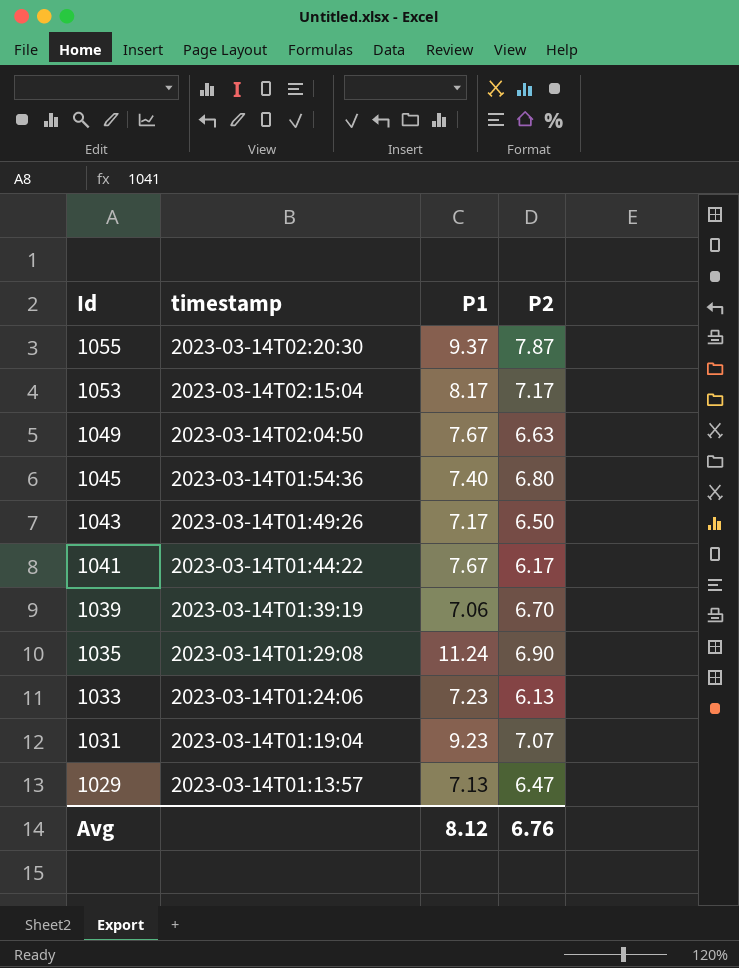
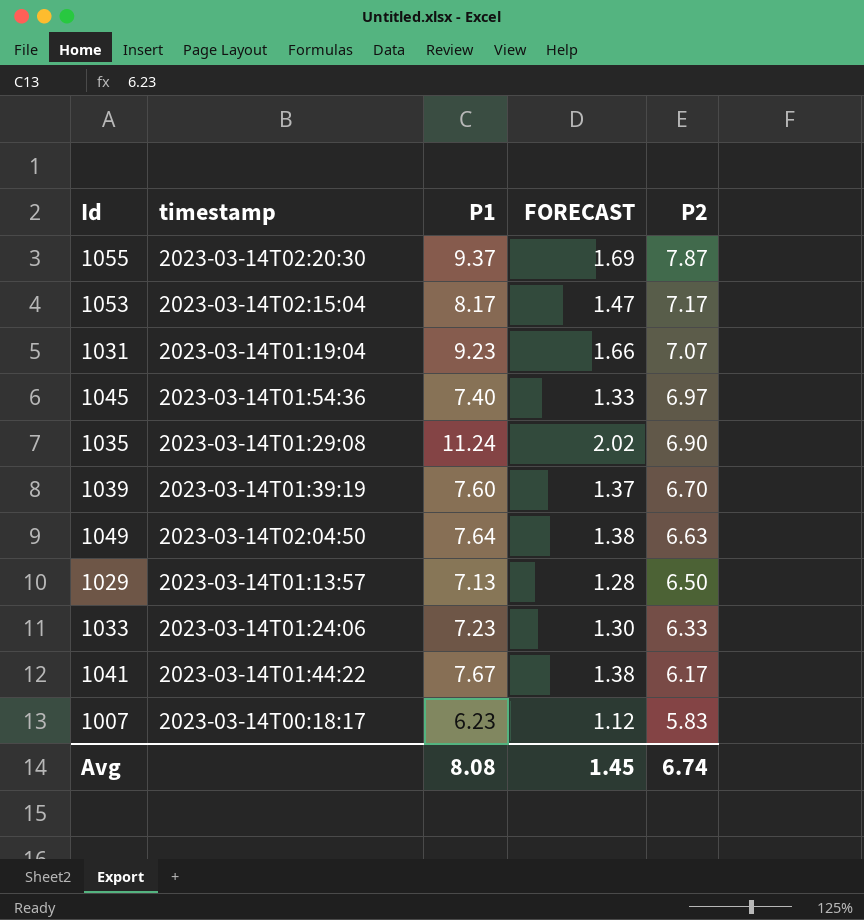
row order: Id descending -> P2 descending
column FORECAST | formula: none -> [P1] * 0.18
row 1043: 2023-03-14T01:49:26 | 7.17 | 6.50 -> none
1045 | P2: 6.80 -> 6.97
1039 | P1: 7.06 -> 7.60
1049 | P1: 7.67 -> 7.64
1029 | P2: 6.47 -> 6.50
1033 | P2: 6.13 -> 6.33
row 1007: none -> 2023-03-14T00:18:17 | 6.23 | 1.12 | 5.83
Avg | P1: 8.12 -> 8.08
Avg | P2: 6.76 -> 6.74

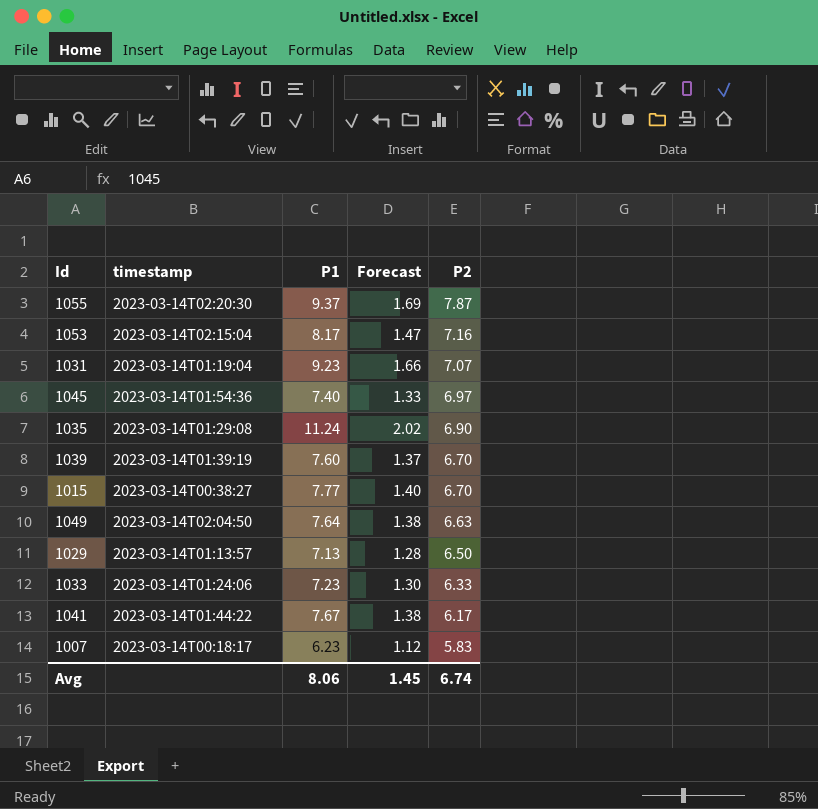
column name: FORECAST -> Forecast
1053 | P2: 7.17 -> 7.16
row 1015: none -> 2023-03-14T00:38:27 | 7.77 | 1.40 | 6.70
Avg | P1: 8.08 -> 8.06

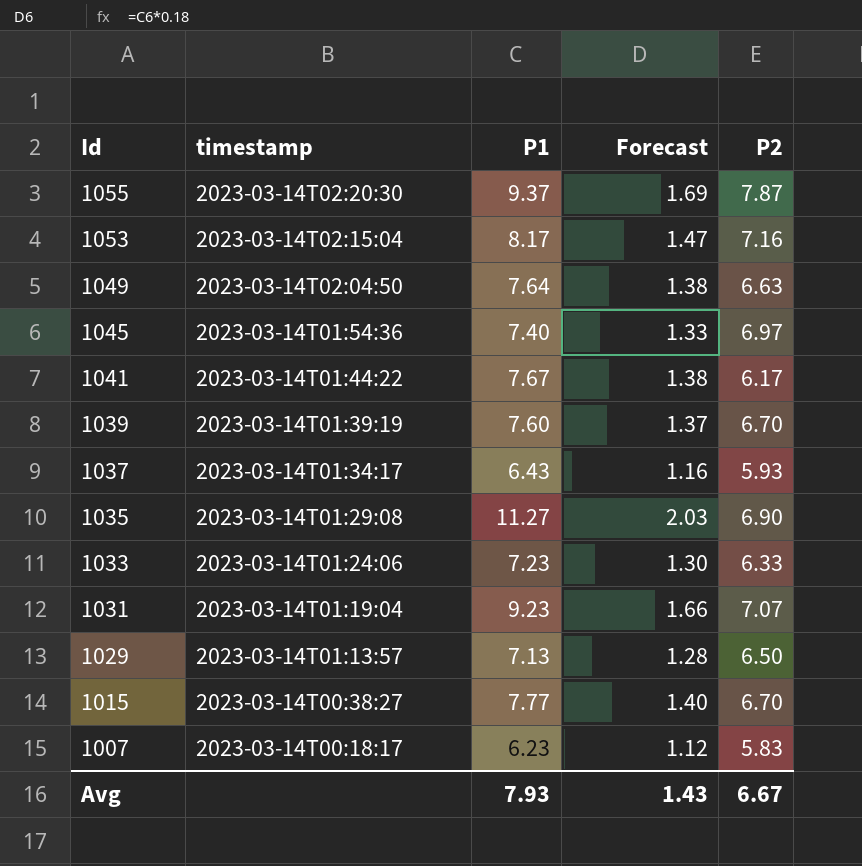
row order: P2 descending -> Id descending
row 1037: none -> 2023-03-14T01:34:17 | 6.43 | 1.16 | 5.93
1035 | P1: 11.24 -> 11.27
1035 | Forecast: 2.02 -> 2.03
Avg | P1: 8.06 -> 7.93
Avg | Forecast: 1.45 -> 1.43
Avg | P2: 6.74 -> 6.67

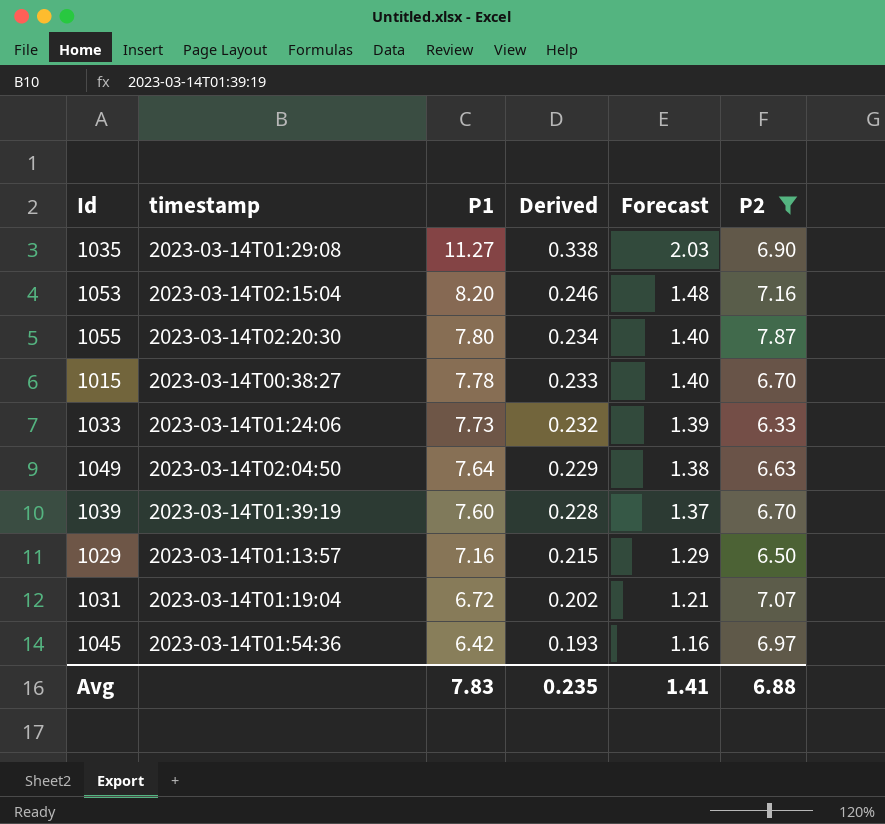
filter: none -> P2 >= 6.33
row order: Id descending -> P1 descending
column Derived | formula: none -> [P1] * 0.03
1053 | P1: 8.17 -> 8.20
1053 | Forecast: 1.47 -> 1.48
1055 | P1: 9.37 -> 7.80
1055 | Forecast: 1.69 -> 1.40
1015 | P1: 7.77 -> 7.78
1033 | P1: 7.23 -> 7.73
1033 | Forecast: 1.30 -> 1.39
1029 | P1: 7.13 -> 7.16
1029 | Forecast: 1.28 -> 1.29
1031 | P1: 9.23 -> 6.72
1031 | Forecast: 1.66 -> 1.21
1045 | P1: 7.40 -> 6.42
1045 | Forecast: 1.33 -> 1.16
Avg | P1: 7.93 -> 7.83
Avg | Forecast: 1.43 -> 1.41
Avg | P2: 6.67 -> 6.88

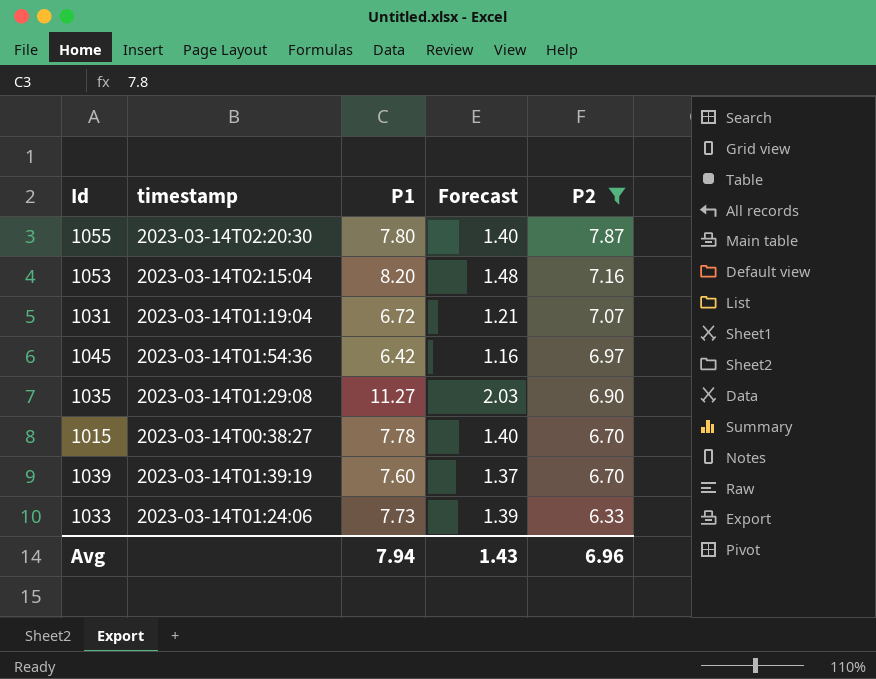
row order: P1 descending -> P2 descending
column Derived | formula: [P1] * 0.03 -> none
row 1049: 2023-03-14T02:04:50 | 7.64 | 0.229 | 1.38 | 6.63 -> none
row 1029: 2023-03-14T01:13:57 | 7.16 | 0.215 | 1.29 | 6.50 -> none
Avg | P1: 7.83 -> 7.94
Avg | Forecast: 1.41 -> 1.43
Avg | P2: 6.88 -> 6.96

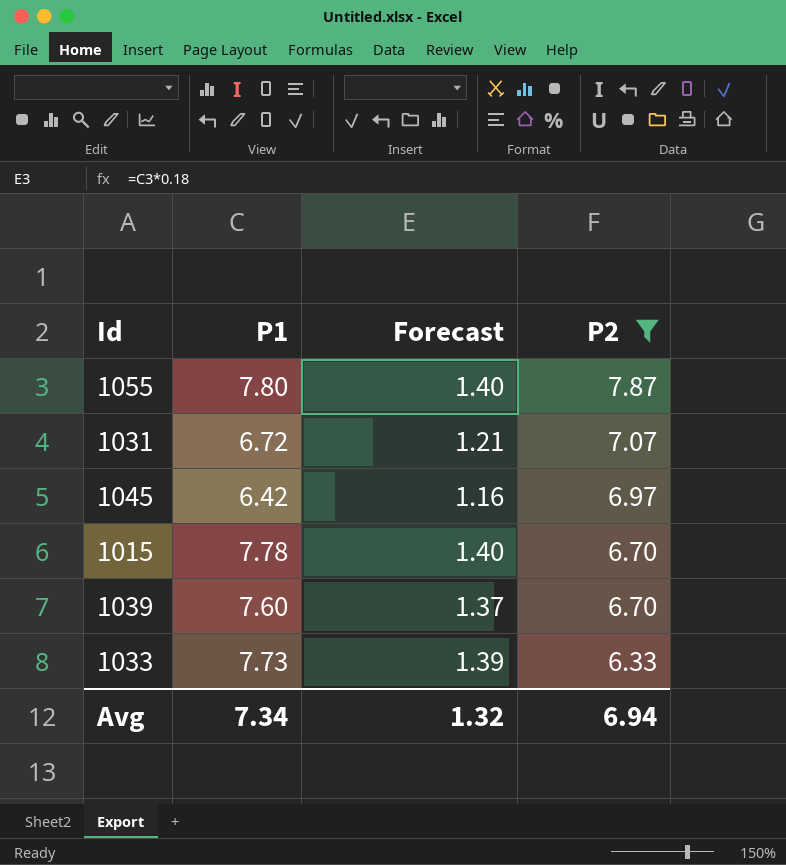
column timestamp | position: 2 -> none
row 1053: 2023-03-14T02:15:04 | 8.20 | 1.48 | 7.16 -> none
row 1035: 2023-03-14T01:29:08 | 11.27 | 2.03 | 6.90 -> none
Avg | P1: 7.94 -> 7.34
Avg | Forecast: 1.43 -> 1.32
Avg | P2: 6.96 -> 6.94

